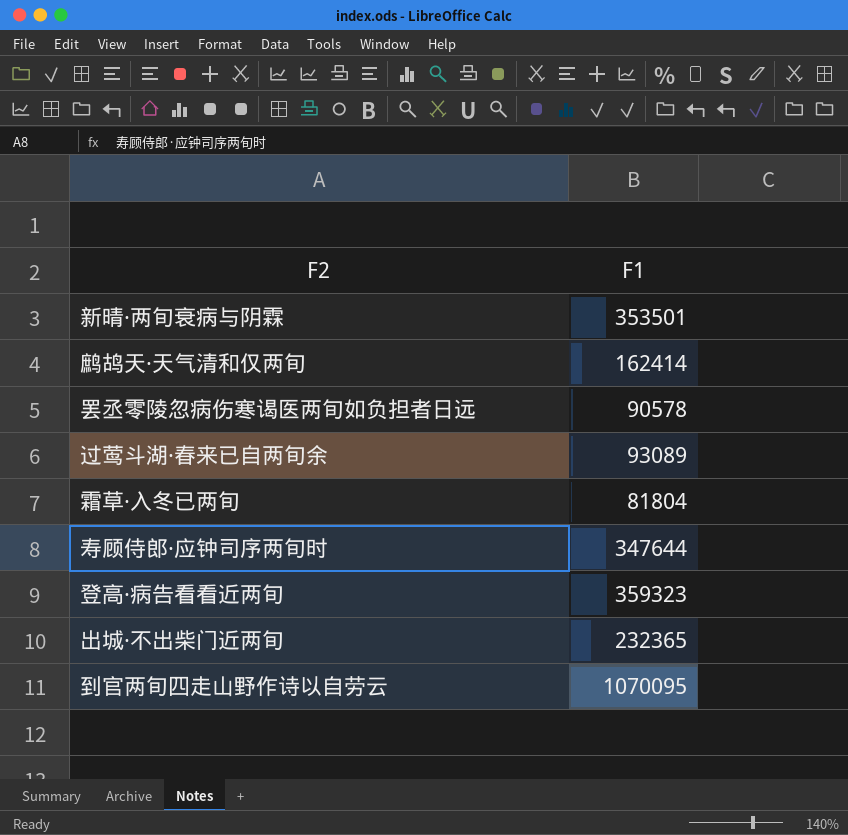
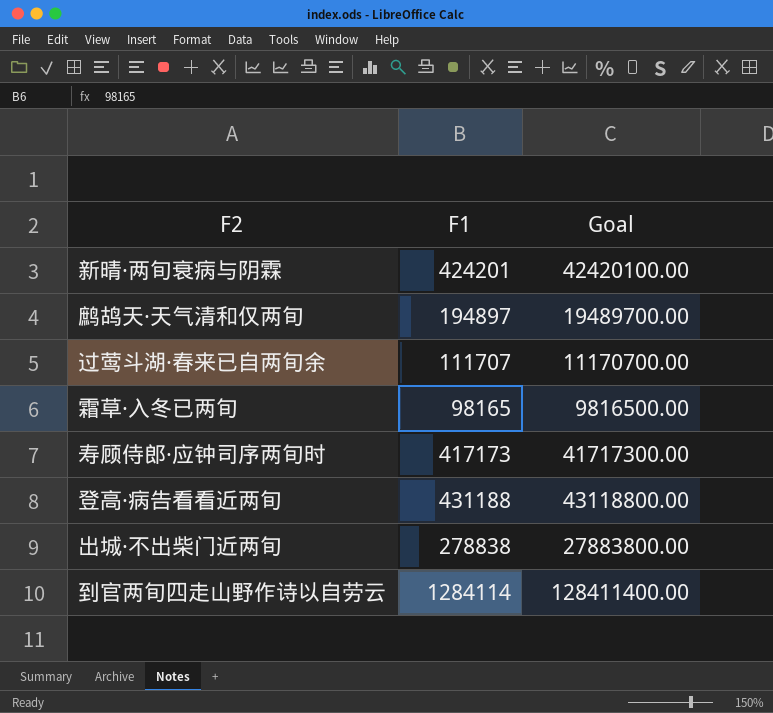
column Goal | formula: none -> [F1] * 100
row 罢丞零陵忽病伤寒谒医两旬如负担者日远: 90578 -> none
新晴·两旬衰病与阴霖 | F1: 353501 -> 424201
鹧鸪天·天气清和仅两旬 | F1: 162414 -> 194897
过莺斗湖·春来已自两旬余 | F1: 93089 -> 111707
霜草·入冬已两旬 | F1: 81804 -> 98165
寿顾侍郎·应钟司序两旬时 | F1: 347644 -> 417173
登高·病告看看近两旬 | F1: 359323 -> 431188
出城·不出柴门近两旬 | F1: 232365 -> 278838
到官两旬四走山野作诗以自劳云 | F1: 1070095 -> 1284114

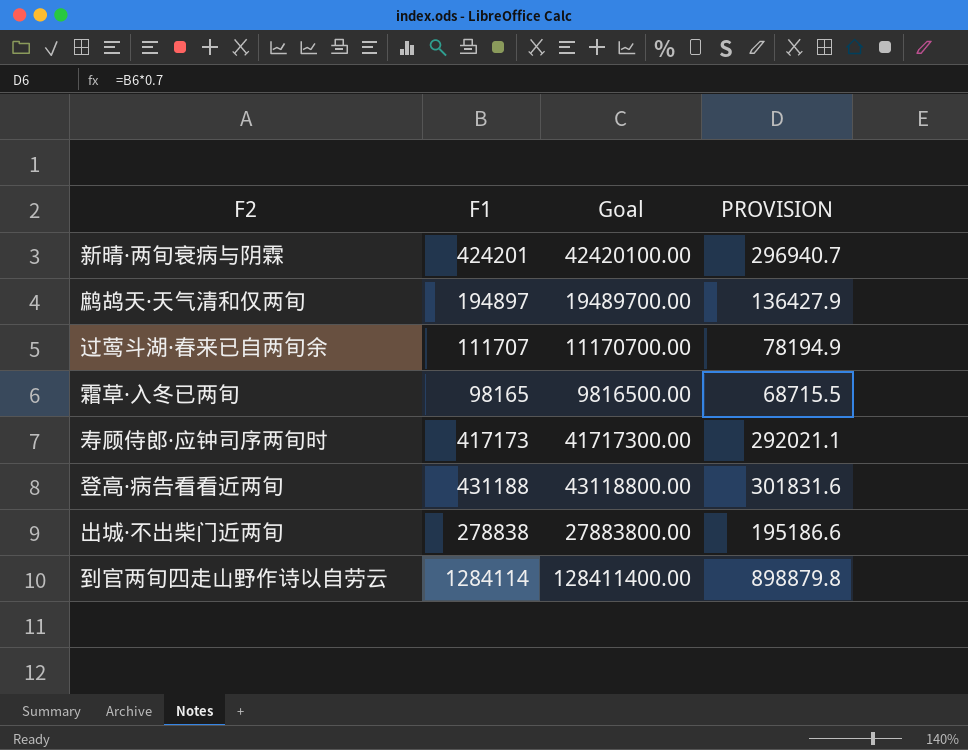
column PROVISION | formula: none -> [F1] * 0.7

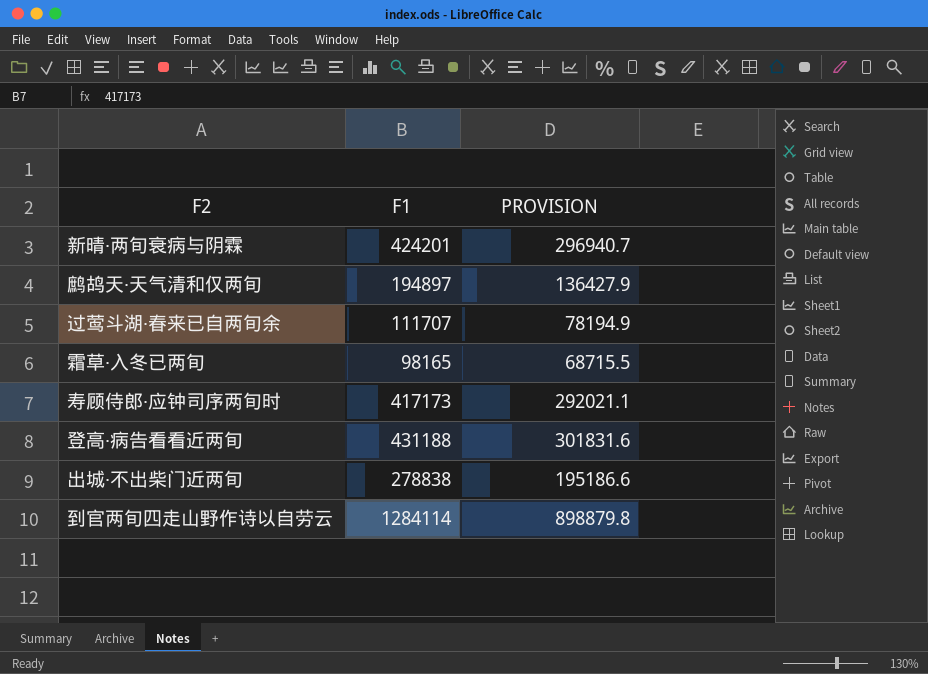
column Goal | formula: [F1] * 100 -> none

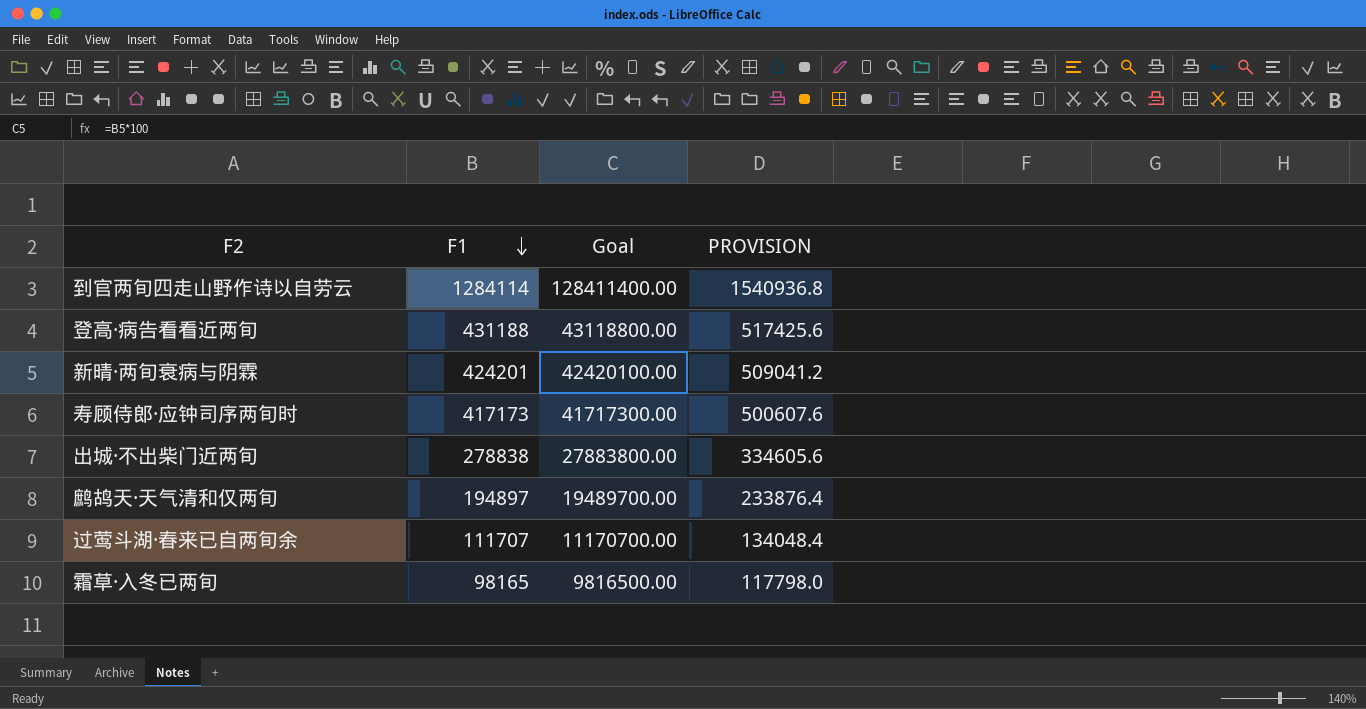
row order: none -> F1 descending
column Goal | formula: none -> [F1] * 100
column PROVISION | formula: [F1] * 0.7 -> [F1] * 1.2

